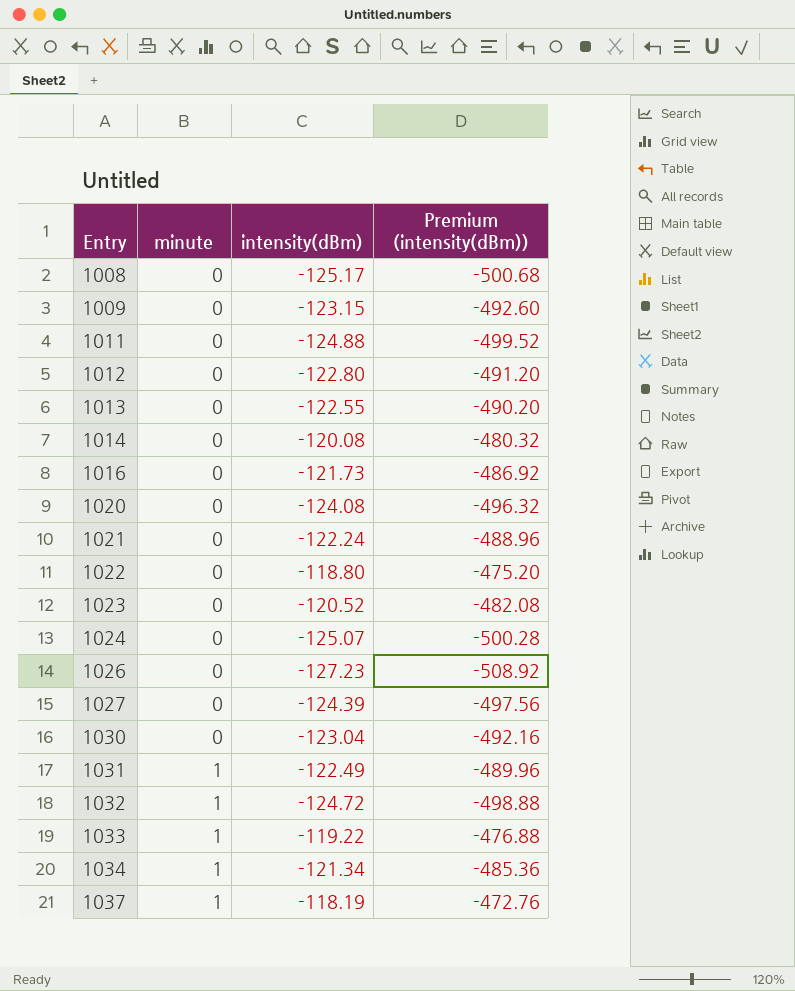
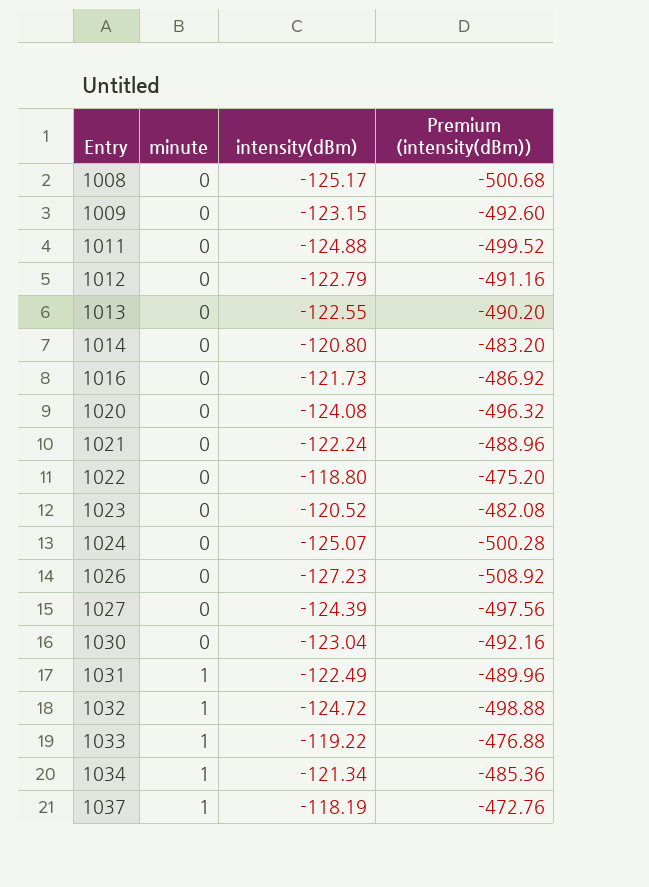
1012 | intensity(dBm): -122.80 -> -122.79
1012 | Premium (intensity(dBm)): -491.20 -> -491.16
1014 | intensity(dBm): -120.08 -> -120.80
1014 | Premium (intensity(dBm)): -480.32 -> -483.20

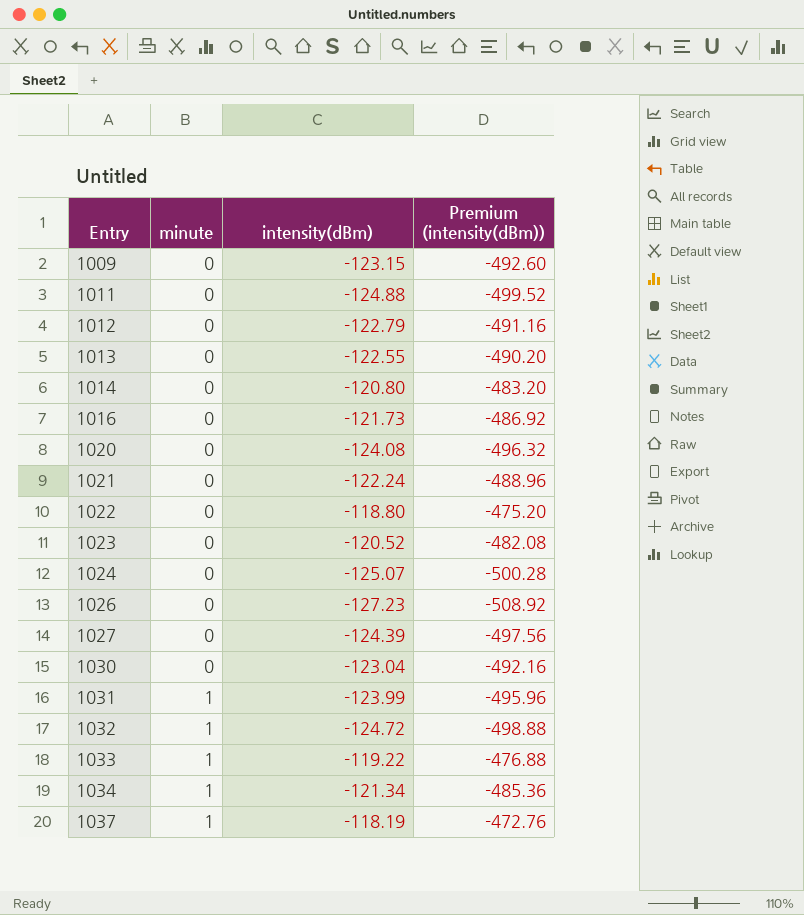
row 1008: 0 | -125.17 | -500.68 -> none
1031 | intensity(dBm): -122.49 -> -123.99
1031 | Premium (intensity(dBm)): -489.96 -> -495.96

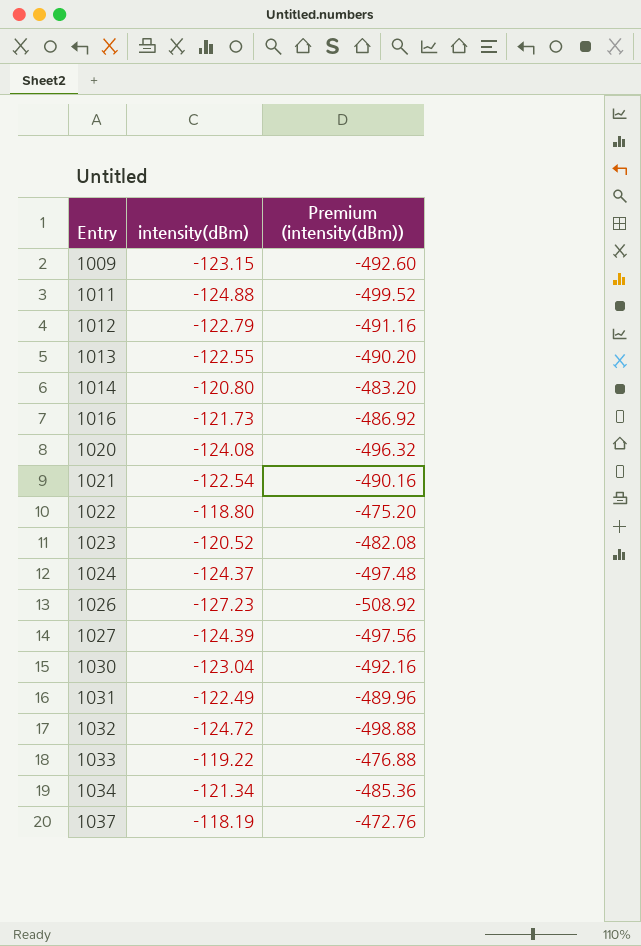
column minute | position: 2 -> none
1021 | intensity(dBm): -122.24 -> -122.54
1021 | Premium (intensity(dBm)): -488.96 -> -490.16
1024 | intensity(dBm): -125.07 -> -124.37
1024 | Premium (intensity(dBm)): -500.28 -> -497.48
1031 | intensity(dBm): -123.99 -> -122.49
1031 | Premium (intensity(dBm)): -495.96 -> -489.96

